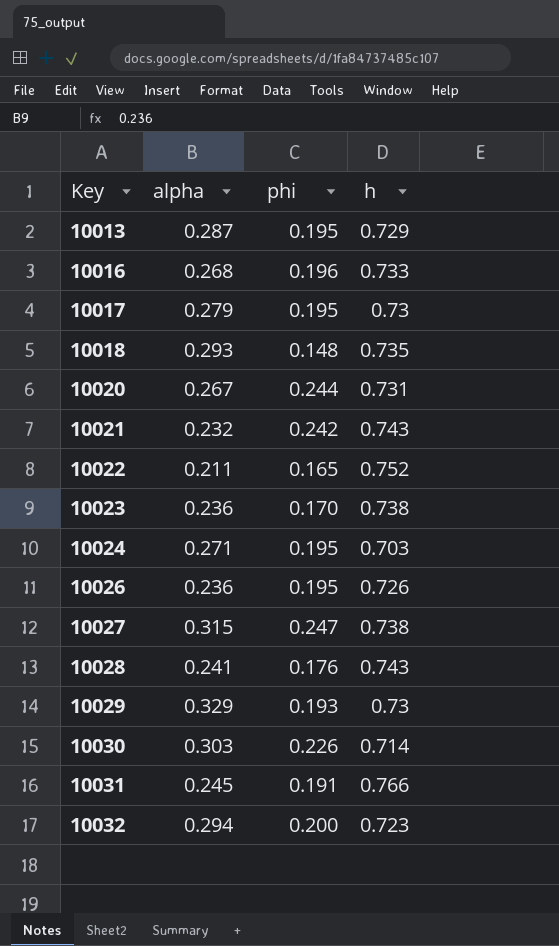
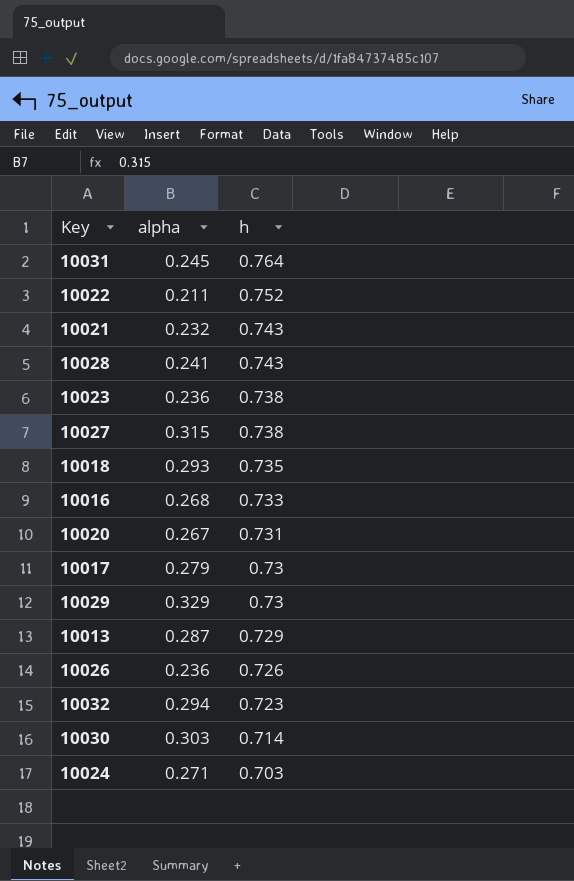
row order: Key ascending -> h descending
column phi | position: 3 -> none
10031 | h: 0.766 -> 0.764

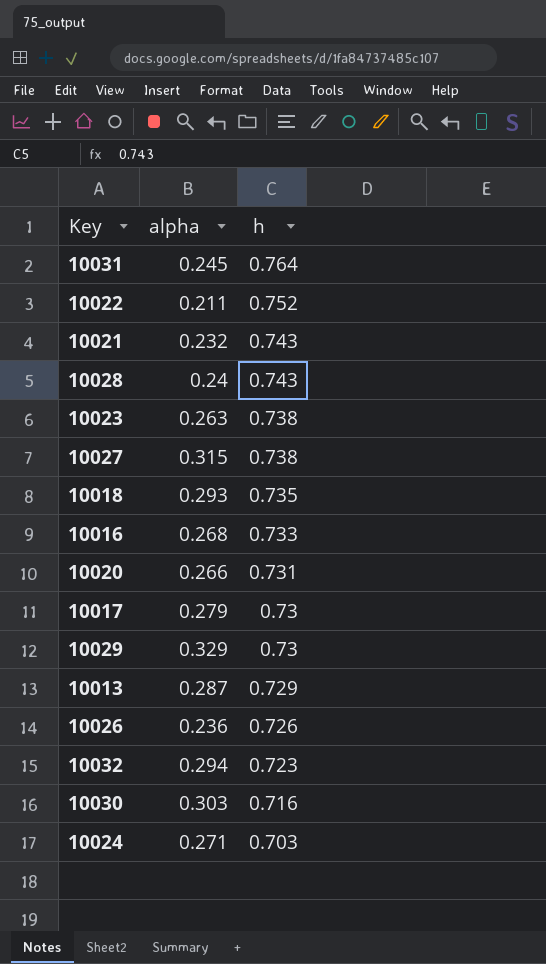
10028 | alpha: 0.241 -> 0.24
10023 | alpha: 0.236 -> 0.263
10020 | alpha: 0.267 -> 0.266
10030 | h: 0.714 -> 0.716

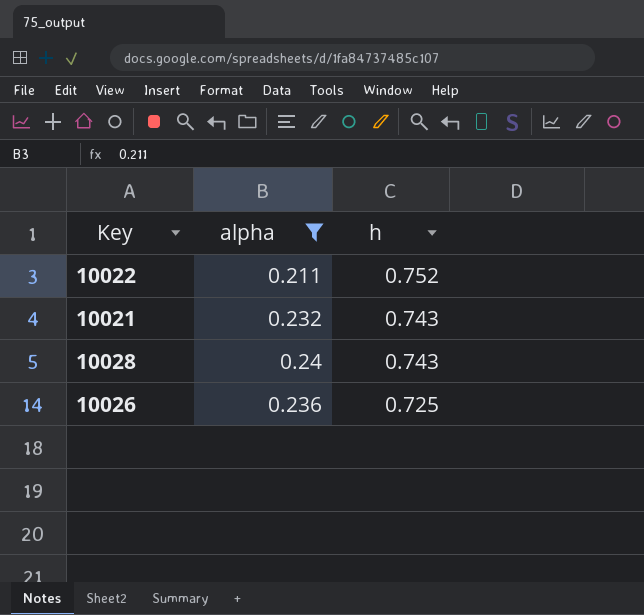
filter: none -> alpha <= 0.24
10026 | h: 0.726 -> 0.725

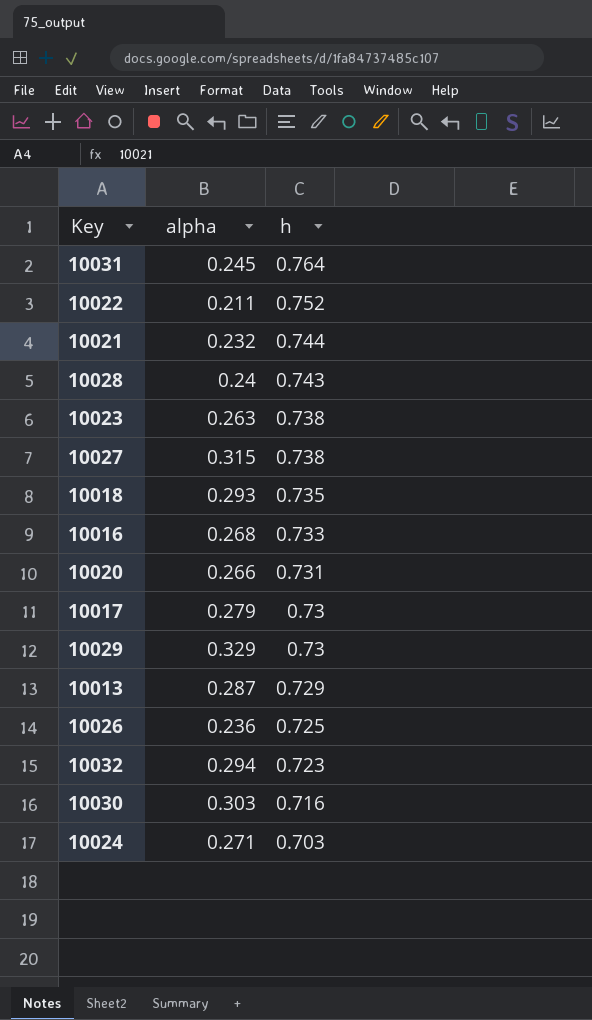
filter: alpha <= 0.24 -> none
10021 | h: 0.743 -> 0.744

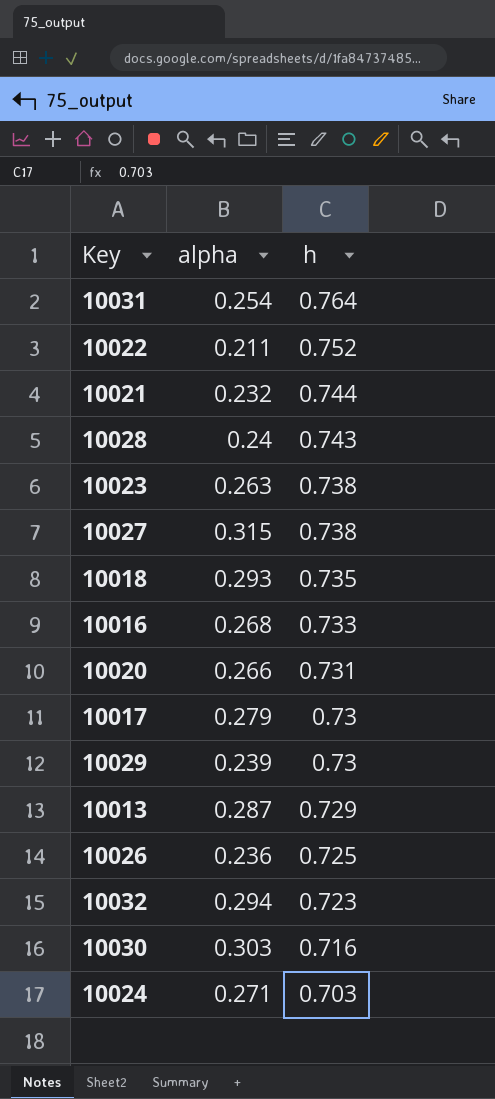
10031 | alpha: 0.245 -> 0.254
10029 | alpha: 0.329 -> 0.239

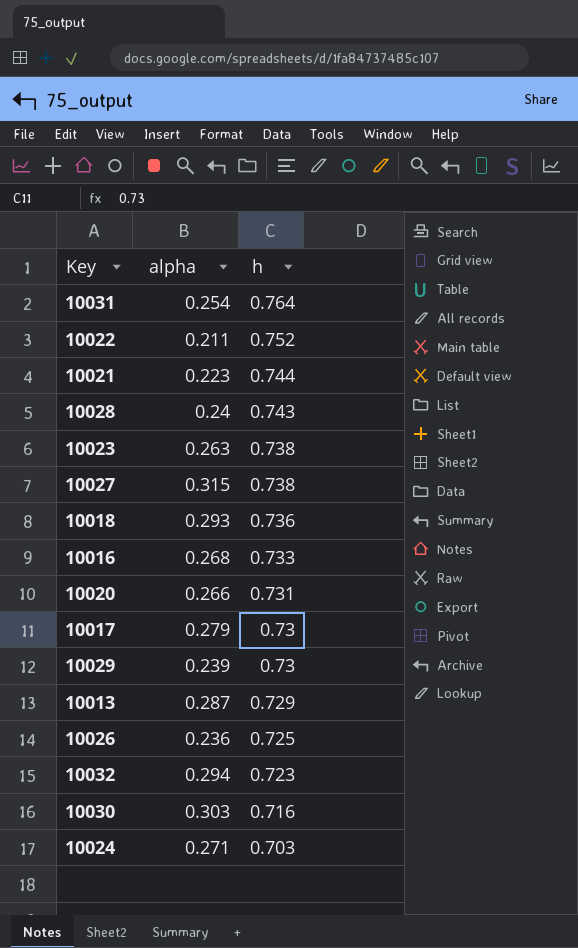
10021 | alpha: 0.232 -> 0.223
10018 | h: 0.735 -> 0.736

